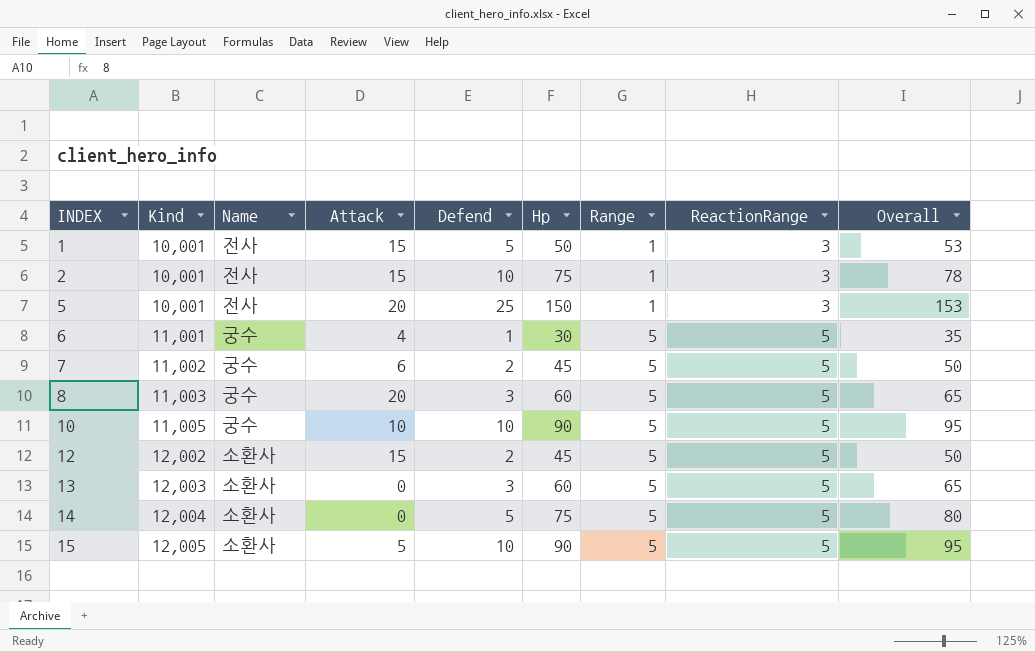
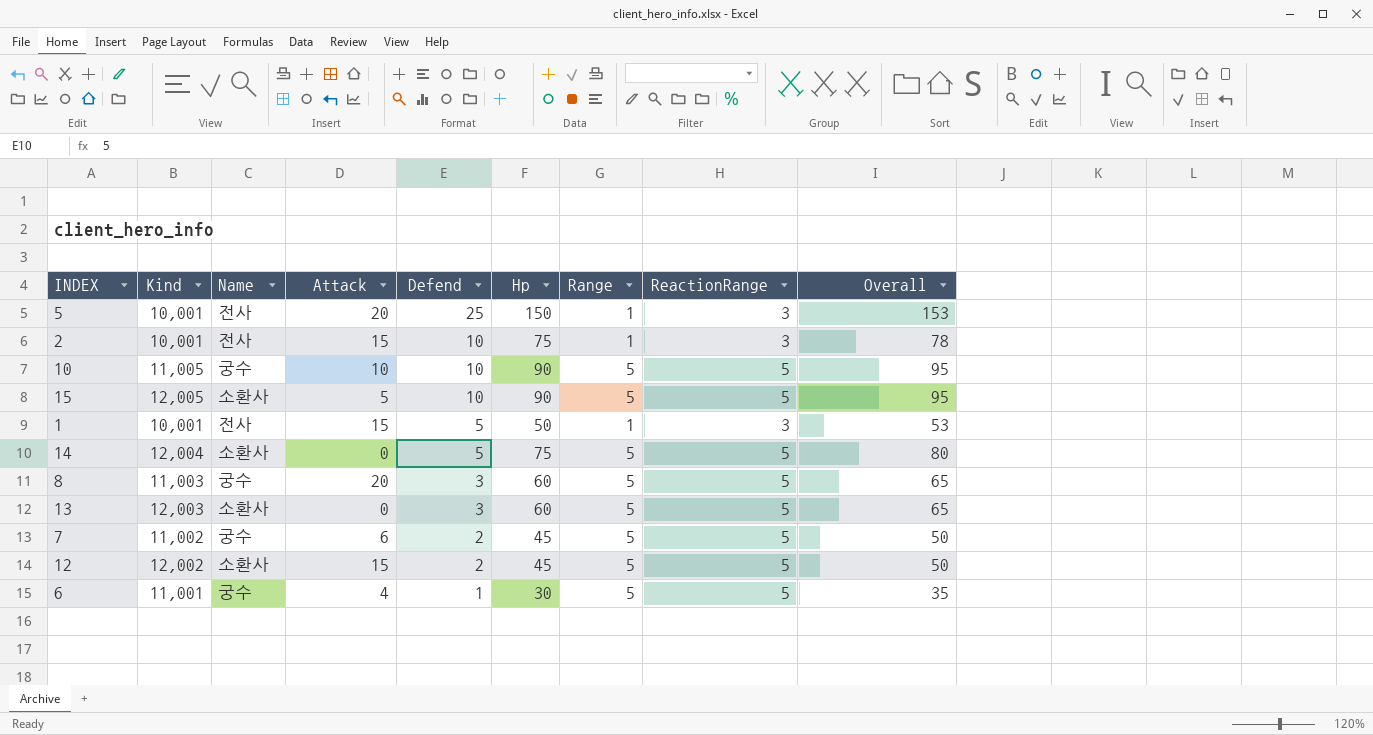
row order: INDEX ascending -> Defend descending

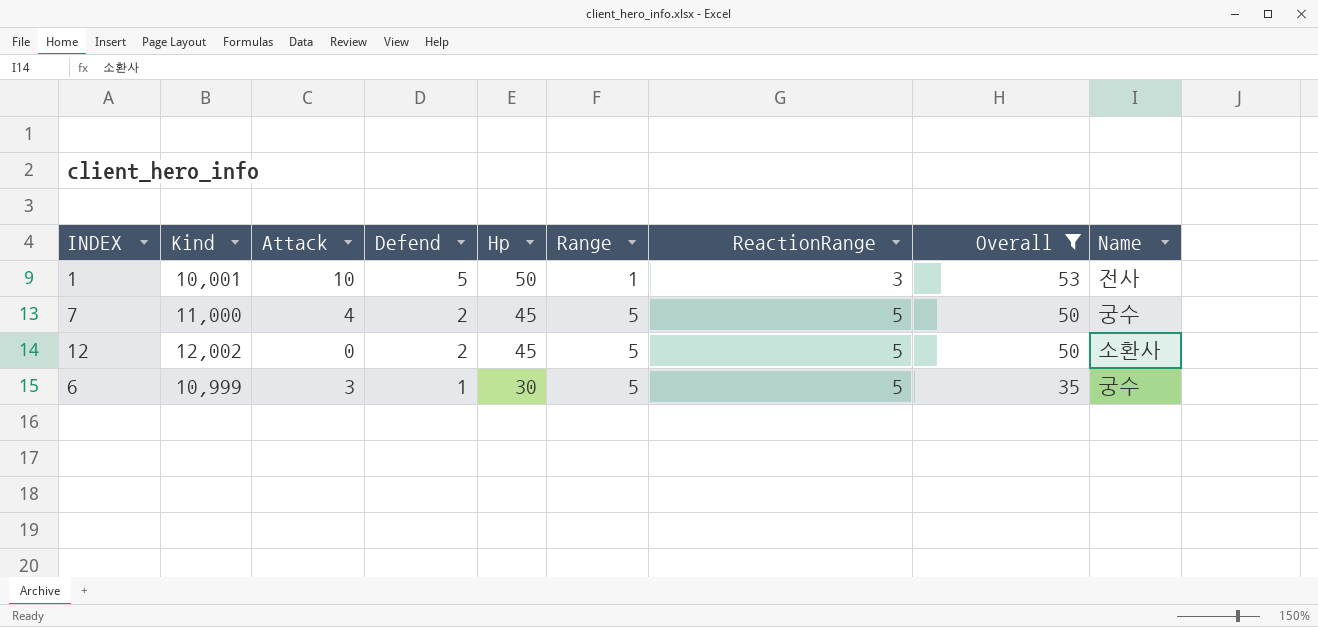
filter: none -> Overall <= 53
column Name | position: 3 -> 9
1 | Attack: 15 -> 10
7 | Kind: 11,002 -> 11,000
7 | Attack: 6 -> 4
12 | Attack: 15 -> 0
6 | Kind: 11,001 -> 10,999
6 | Attack: 4 -> 3

